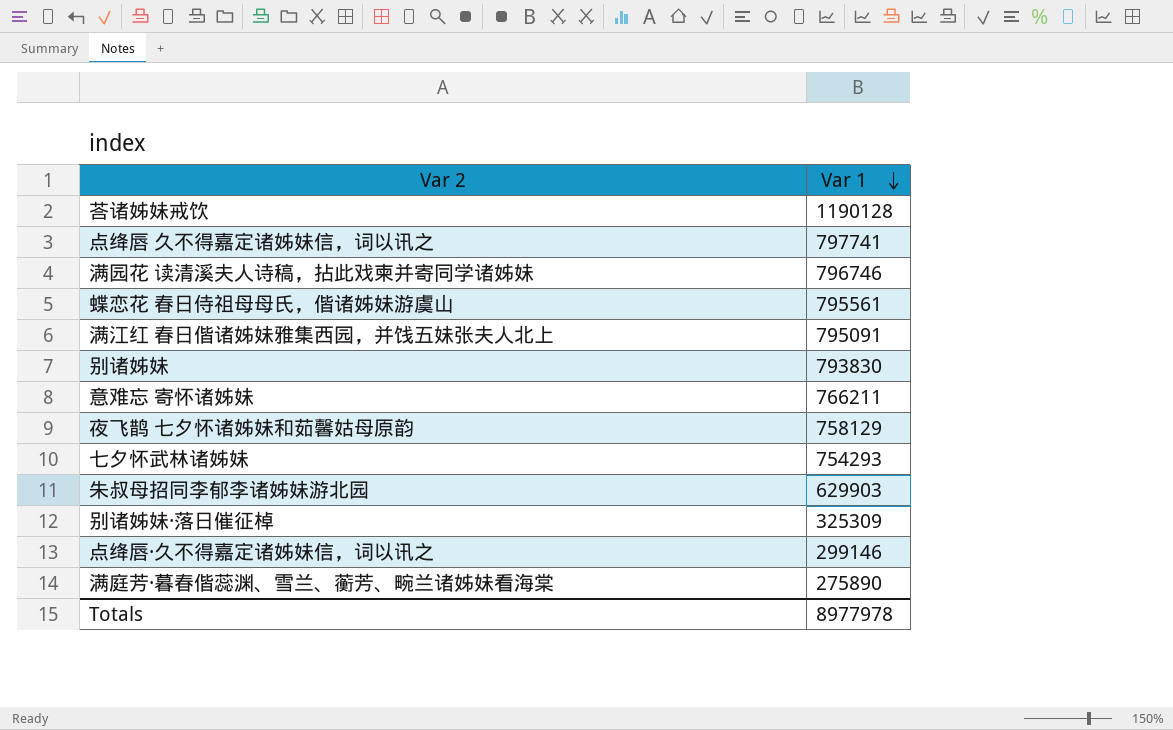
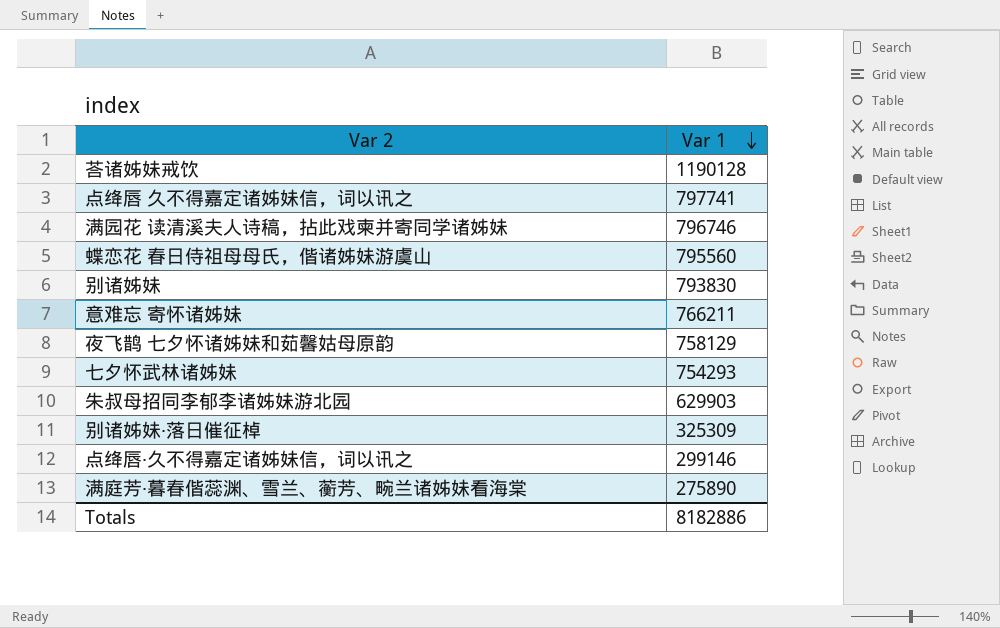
row 满江红 春日偕诸姊妹雅集西园，并饯五妹张夫人北上: 795091 -> none
蝶恋花 春日侍祖母母氏，偕诸姊妹游虞山 | Var 1: 795561 -> 795560
Totals | Var 1: 8977978 -> 8182886

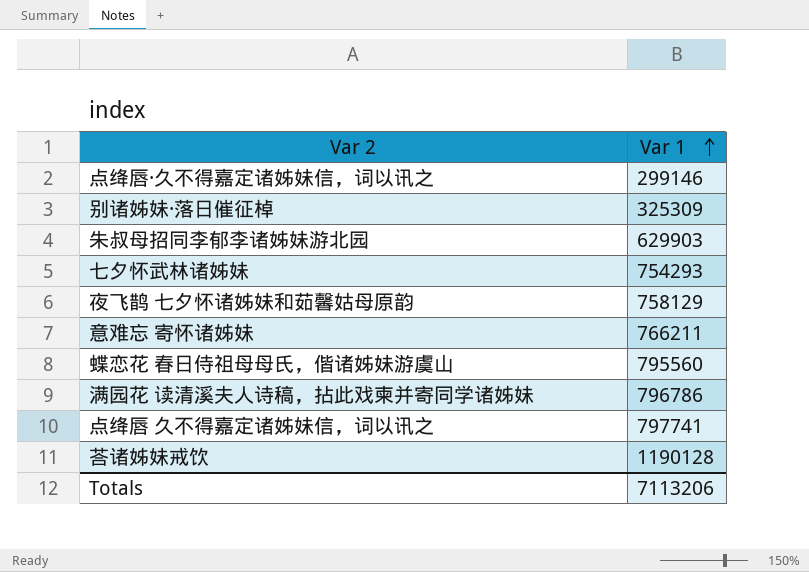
row order: Var 1 descending -> Var 1 ascending
row 别诸姊妹: 793830 -> none
row 满庭芳·暮春偕蕊渊、雪兰、蘅芳、畹兰诸姊妹看海棠: 275890 -> none
满园花 读清溪夫人诗稿，拈此戏柬并寄同学诸姊妹 | Var 1: 796746 -> 796786
Totals | Var 1: 8182886 -> 7113206

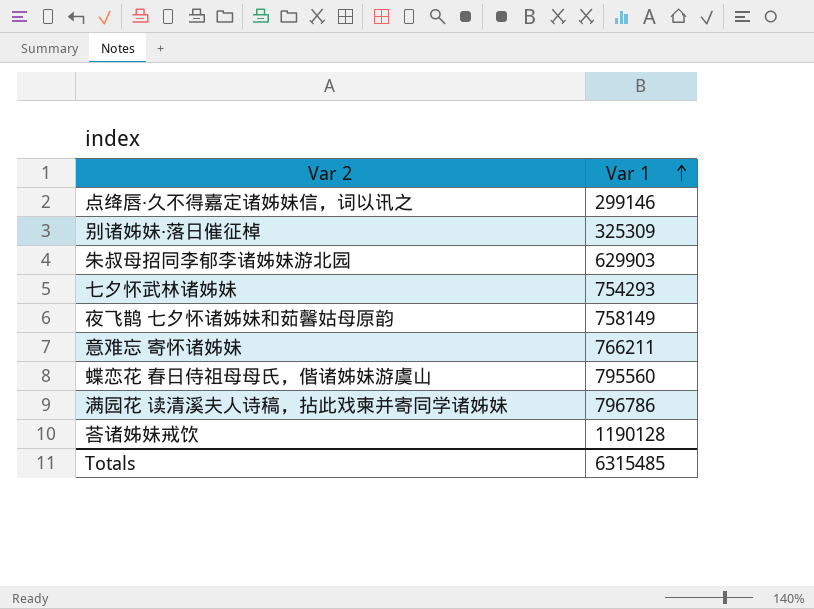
row 点绛唇 久不得嘉定诸姊妹信，词以讯之: 797741 -> none
夜飞鹊 七夕怀诸姊妹和茹馨姑母原韵 | Var 1: 758129 -> 758149
Totals | Var 1: 7113206 -> 6315485

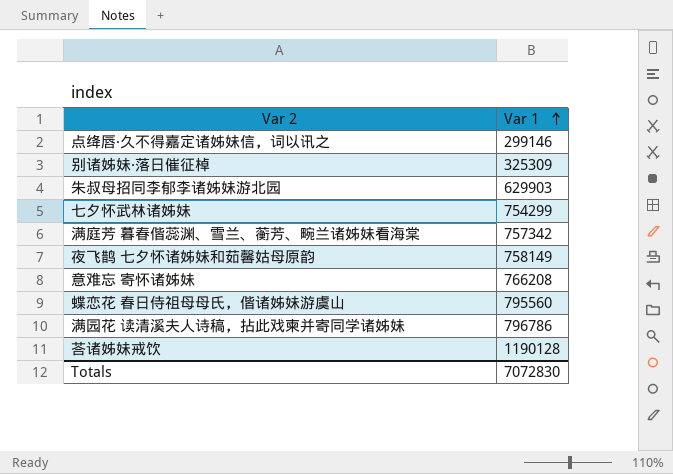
七夕怀武林诸姊妹 | Var 1: 754293 -> 754299
row 满庭芳 暮春偕蕊渊、雪兰、蘅芳、畹兰诸姊妹看海棠: none -> 757342
意难忘 寄怀诸姊妹 | Var 1: 766211 -> 766208
Totals | Var 1: 6315485 -> 7072830

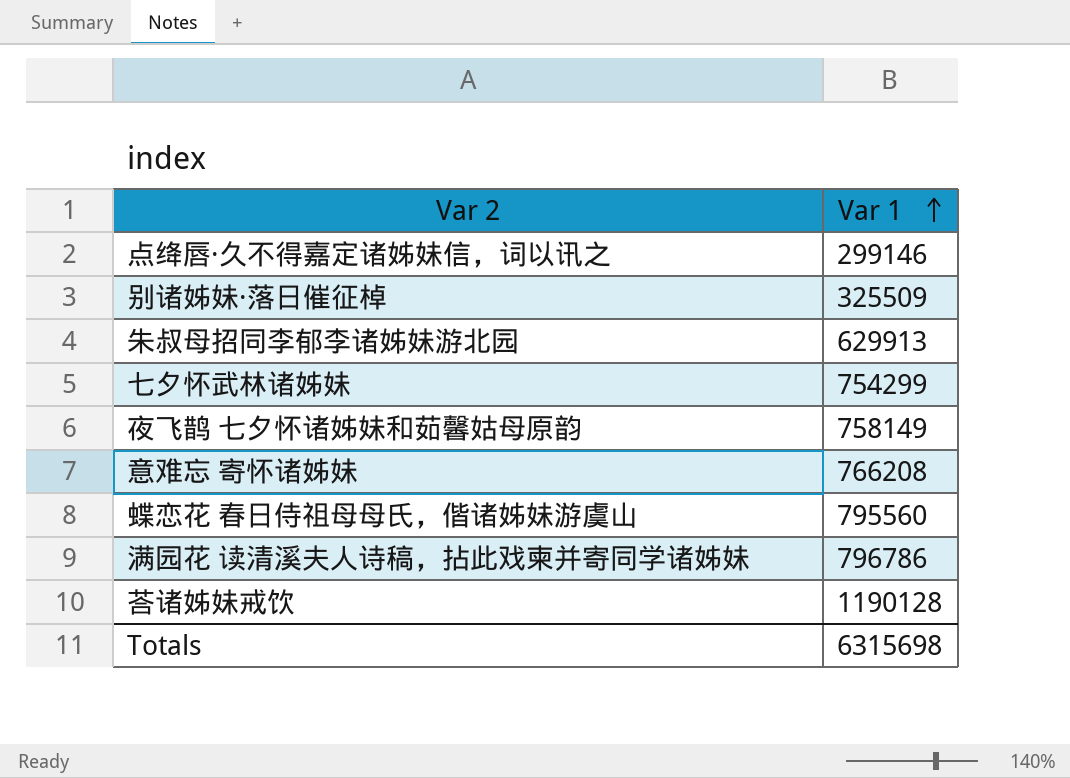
row 满庭芳 暮春偕蕊渊、雪兰、蘅芳、畹兰诸姊妹看海棠: 757342 -> none
别诸姊妹·落日催征棹 | Var 1: 325309 -> 325509
朱叔母招同李郁李诸姊妹游北园 | Var 1: 629903 -> 629913
Totals | Var 1: 7072830 -> 6315698

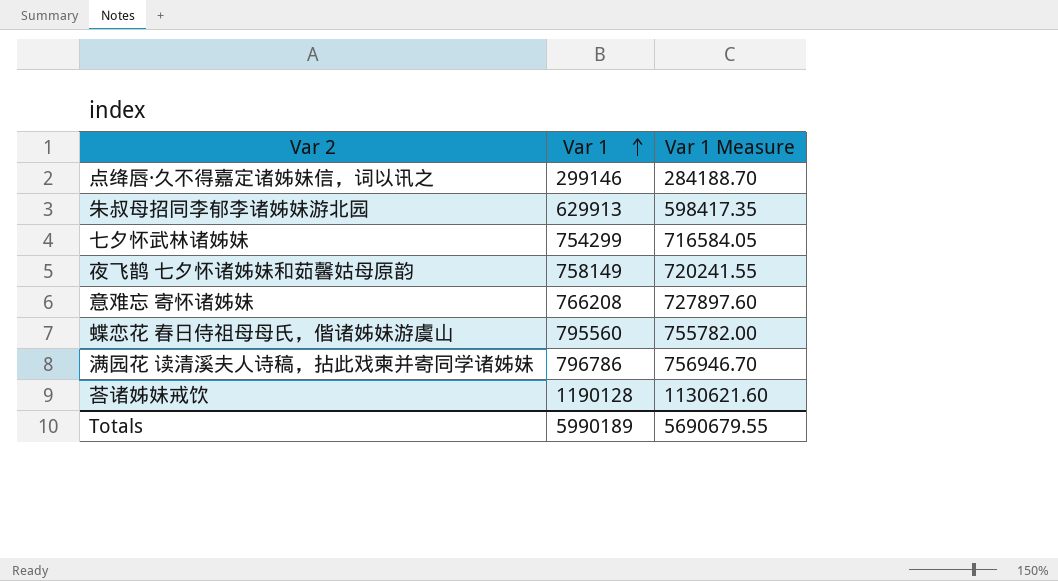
column Var 1 Measure | formula: none -> [Var 1] * 0.95
row 别诸姊妹·落日催征棹: 325509 -> none
Totals | Var 1: 6315698 -> 5990189

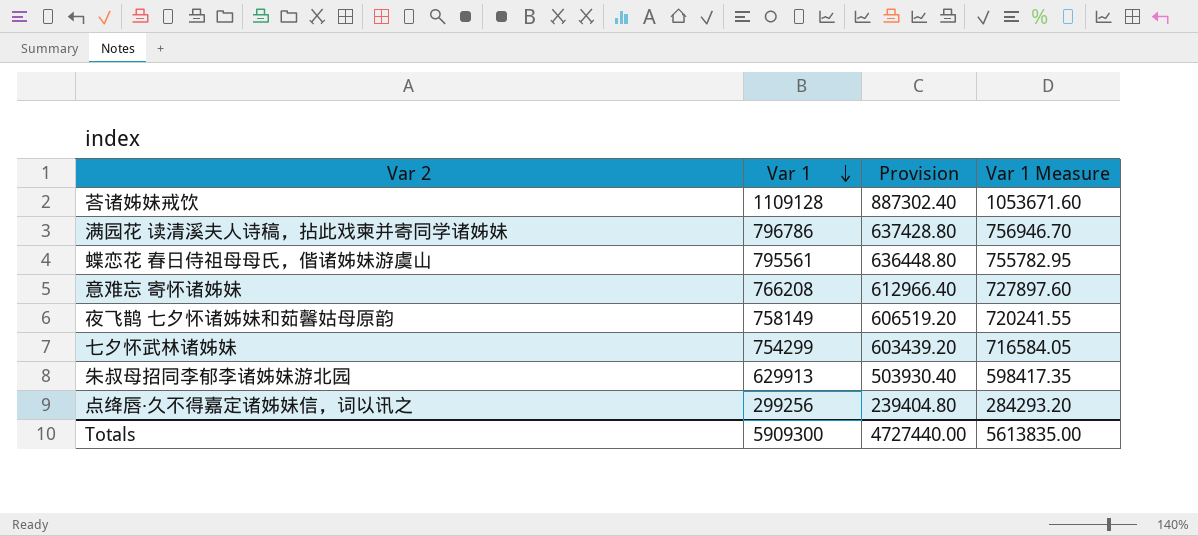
row order: Var 1 ascending -> Var 1 descending
column Provision | formula: none -> [Var 1] * 0.8
荅诸姊妹戒饮 | Var 1: 1190128 -> 1109128
荅诸姊妹戒饮 | Var 1 Measure: 1130621.60 -> 1053671.60
蝶恋花 春日侍祖母母氏，偕诸姊妹游虞山 | Var 1: 795560 -> 795561
蝶恋花 春日侍祖母母氏，偕诸姊妹游虞山 | Var 1 Measure: 755782.00 -> 755782.95
点绛唇·久不得嘉定诸姊妹信，词以讯之 | Var 1: 299146 -> 299256
点绛唇·久不得嘉定诸姊妹信，词以讯之 | Var 1 Measure: 284188.70 -> 284293.20
Totals | Var 1: 5990189 -> 5909300
Totals | Var 1 Measure: 5690679.55 -> 5613835.00

